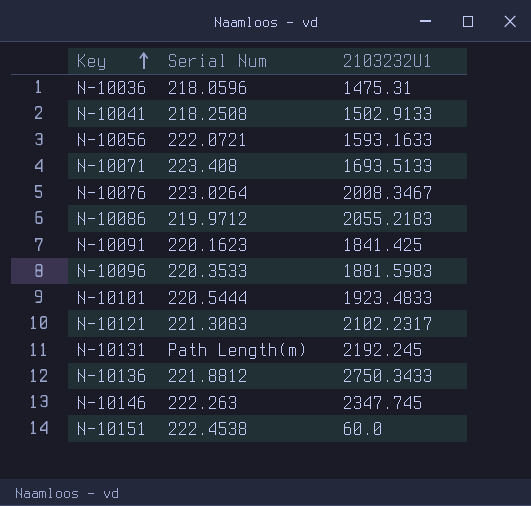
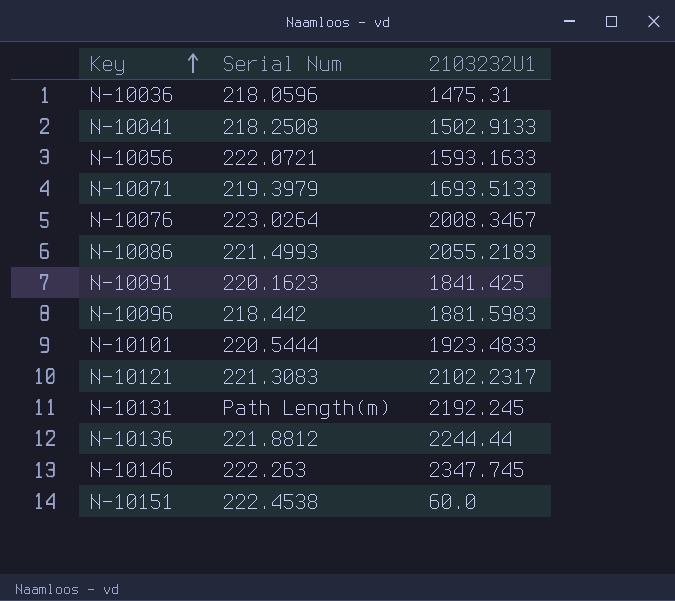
N-10071 | Serial Num: 223.408 -> 219.3979
N-10086 | Serial Num: 219.9712 -> 221.4993
N-10096 | Serial Num: 220.3533 -> 218.442
N-10136 | 2103232U1: 2750.3433 -> 2244.44

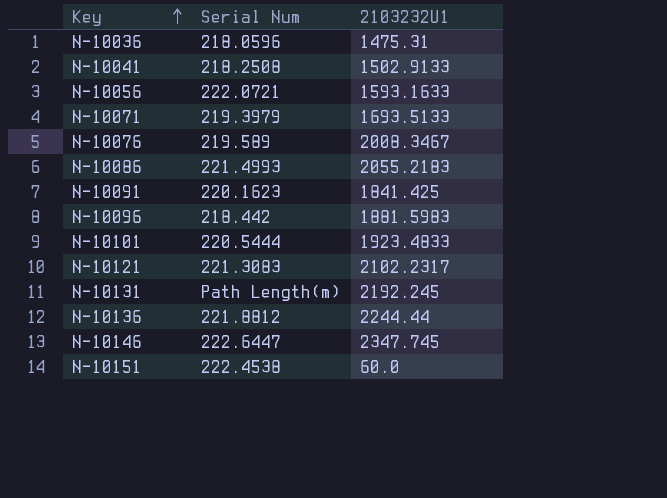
N-10076 | Serial Num: 223.0264 -> 219.589
N-10146 | Serial Num: 222.263 -> 222.6447

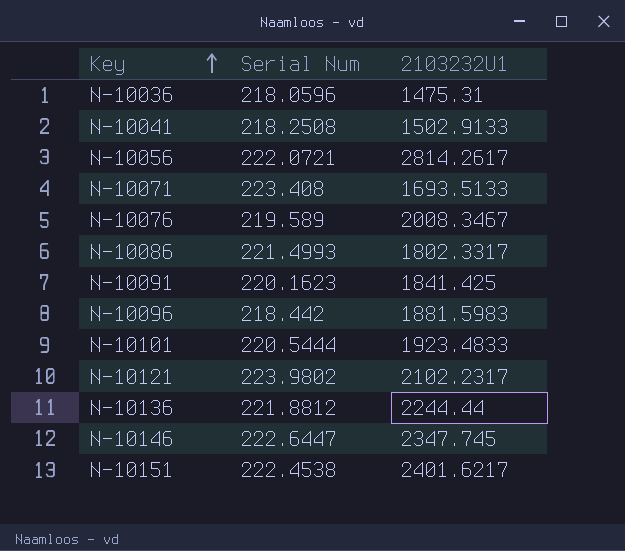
row N-10131: Path Length(m) | 2192.245 -> none
N-10056 | 2103232U1: 1593.1633 -> 2814.2617
N-10071 | Serial Num: 219.3979 -> 223.408
N-10086 | 2103232U1: 2055.2183 -> 1802.3317
N-10121 | Serial Num: 221.3083 -> 223.9802
N-10151 | 2103232U1: 60.0 -> 2401.6217

